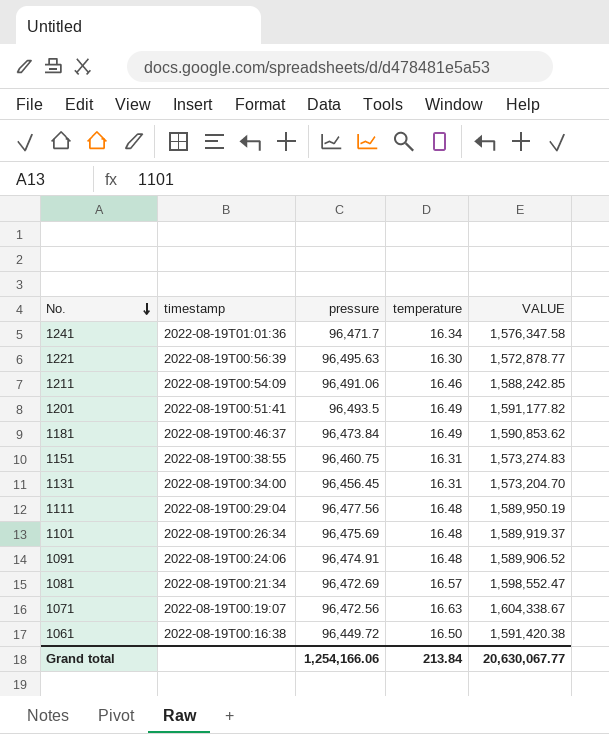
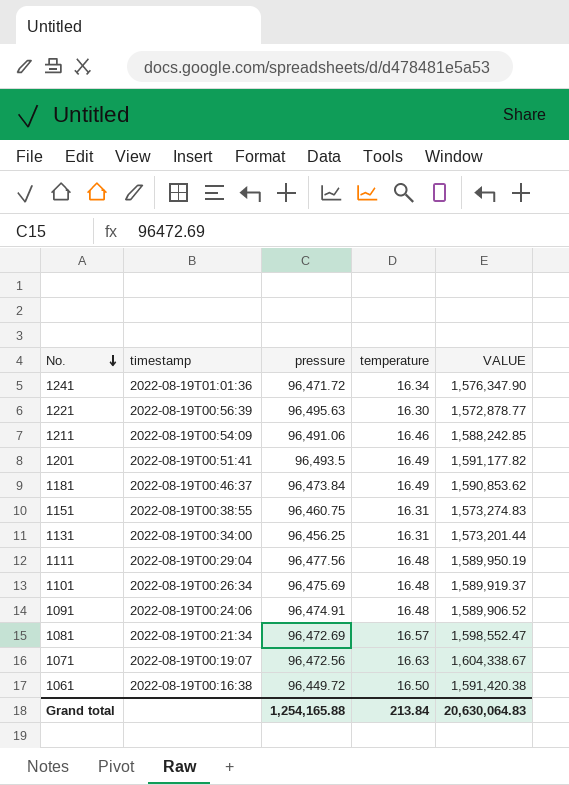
1241 | pressure: 96,471.7 -> 96,471.72
1241 | VALUE: 1,576,347.58 -> 1,576,347.90
1131 | pressure: 96,456.45 -> 96,456.25
1131 | VALUE: 1,573,204.70 -> 1,573,201.44
Grand total | pressure: 1,254,166.06 -> 1,254,165.88
Grand total | VALUE: 20,630,067.77 -> 20,630,064.83

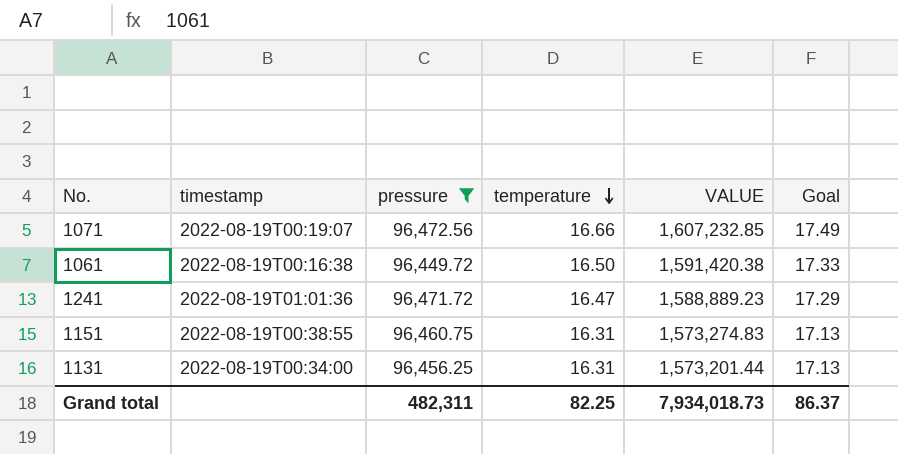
filter: none -> pressure <= 96,472.56
row order: No. descending -> temperature descending
column Goal | formula: none -> [temperature] * 1.05
1071 | temperature: 16.63 -> 16.66
1071 | VALUE: 1,604,338.67 -> 1,607,232.85
1241 | temperature: 16.34 -> 16.47
1241 | VALUE: 1,576,347.90 -> 1,588,889.23
Grand total | pressure: 1,254,165.88 -> 482,311
Grand total | temperature: 213.84 -> 82.25
Grand total | VALUE: 20,630,064.83 -> 7,934,018.73

